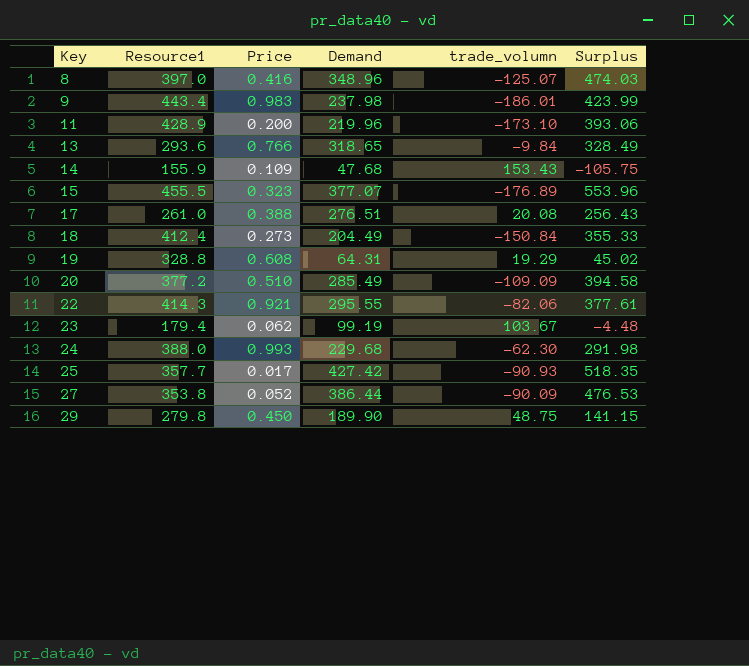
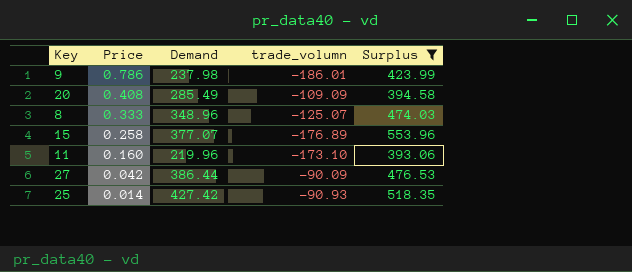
filter: none -> Surplus >= 393.06
row order: Key ascending -> Price descending
column Resource1 | position: 2 -> none
9 | Price: 0.983 -> 0.786
20 | Price: 0.510 -> 0.408
8 | Price: 0.416 -> 0.333
15 | Price: 0.323 -> 0.258
11 | Price: 0.200 -> 0.160
27 | Price: 0.052 -> 0.042
25 | Price: 0.017 -> 0.014

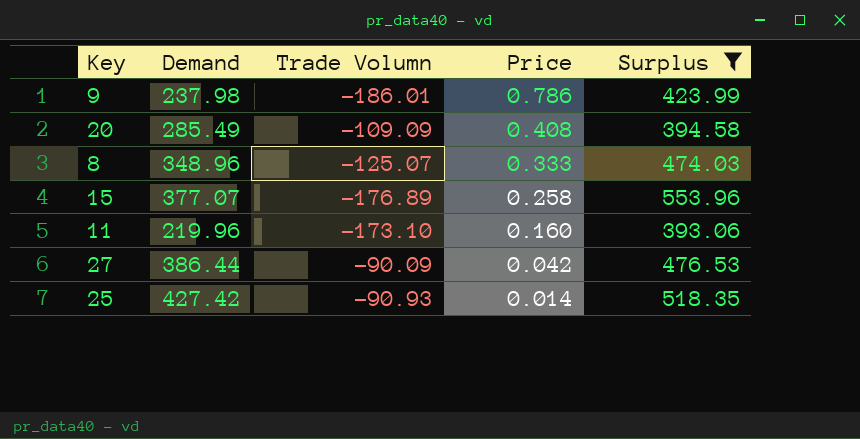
column name: trade_volumn -> Trade Volumn
column Price | position: 2 -> 4

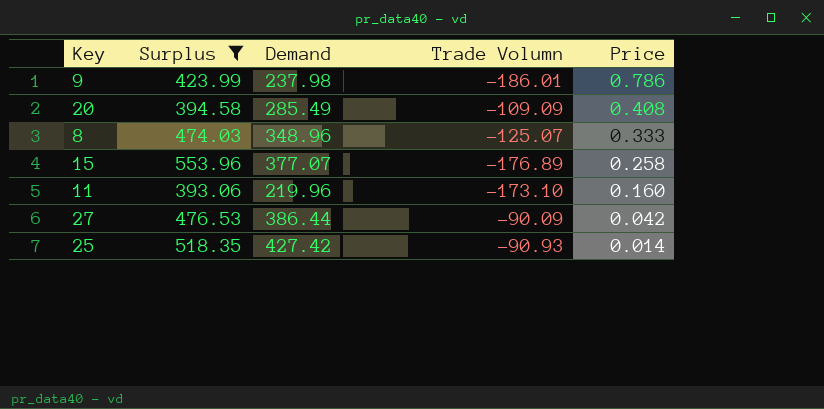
column Surplus | position: 5 -> 2

